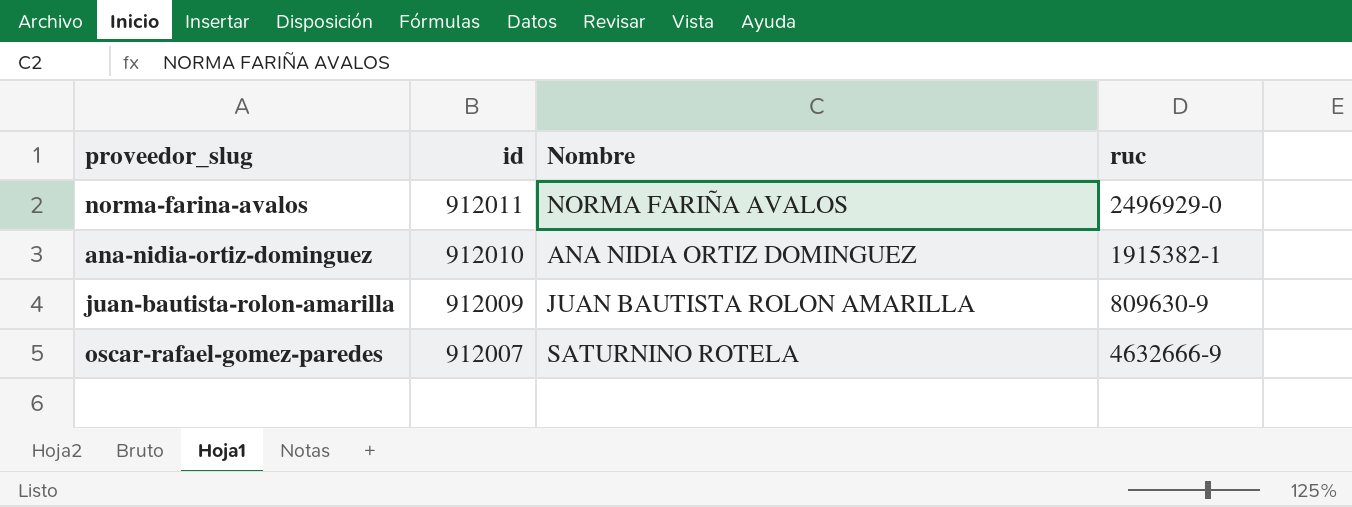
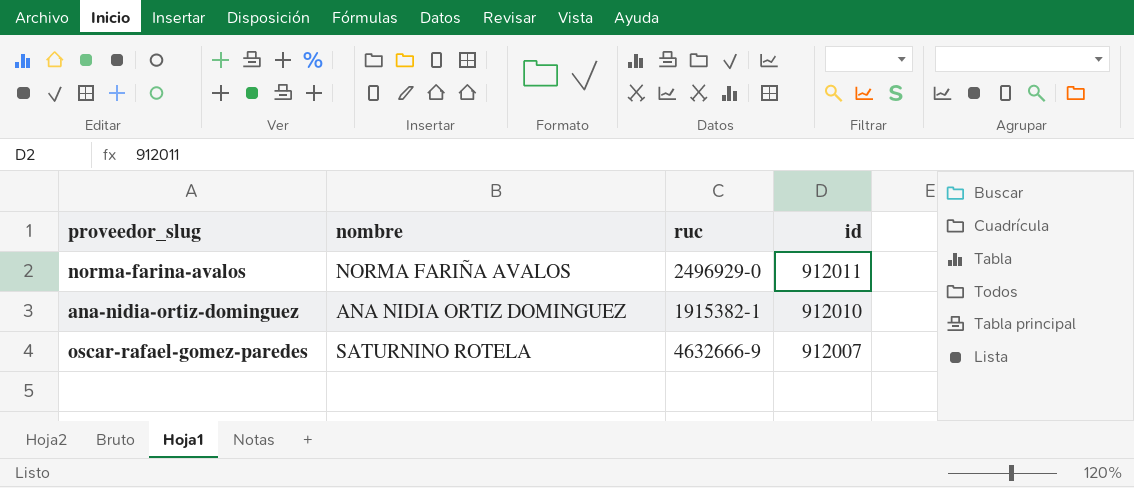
column name: Nombre -> nombre
column id | position: 2 -> 4
row juan-bautista-rolon-amarilla: 912009 | JUAN BAUTISTA ROLON AMARILLA | 809630-9 -> none

